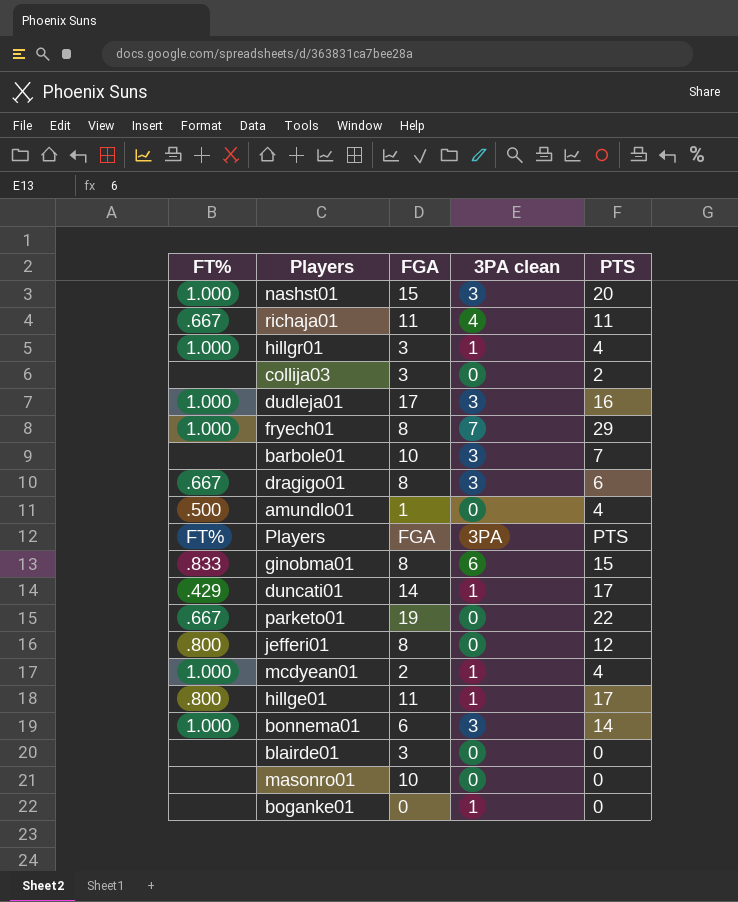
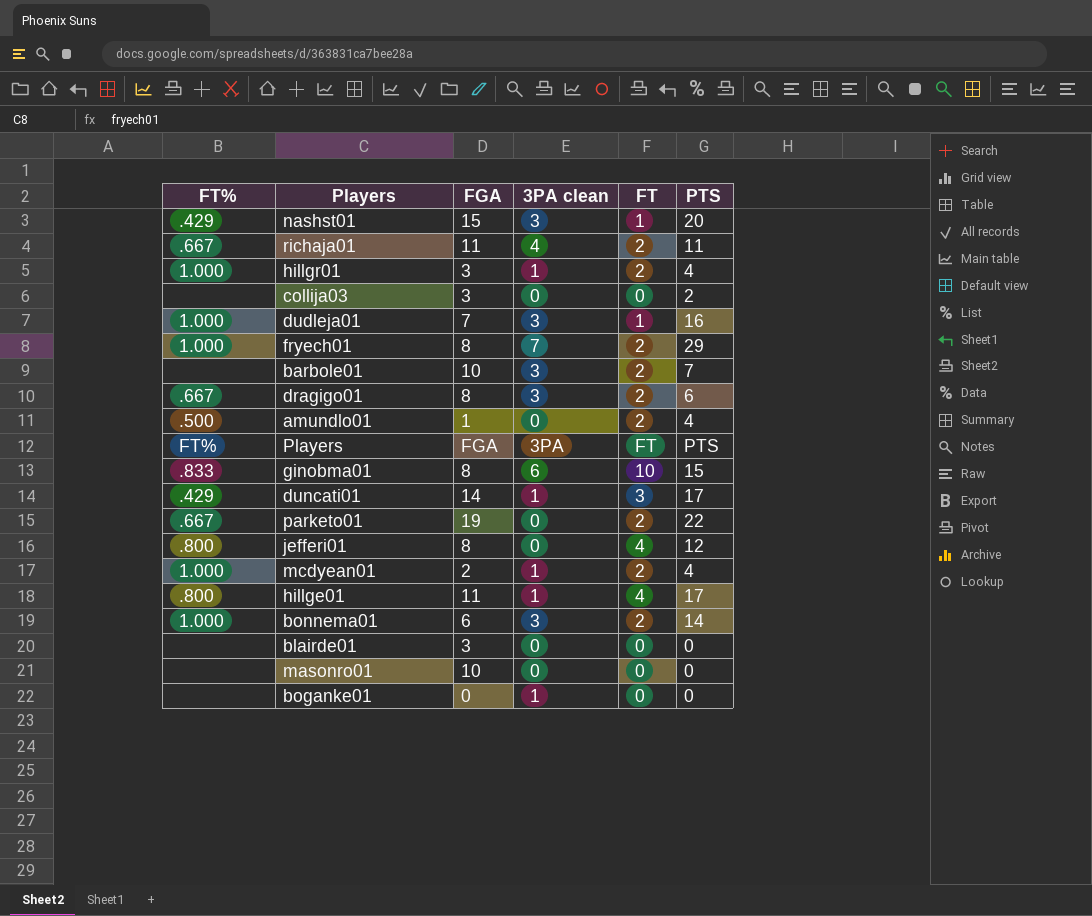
column FT | position: none -> 5
nashst01 | FT%: 1.000 -> .429
dudleja01 | FGA: 17 -> 7

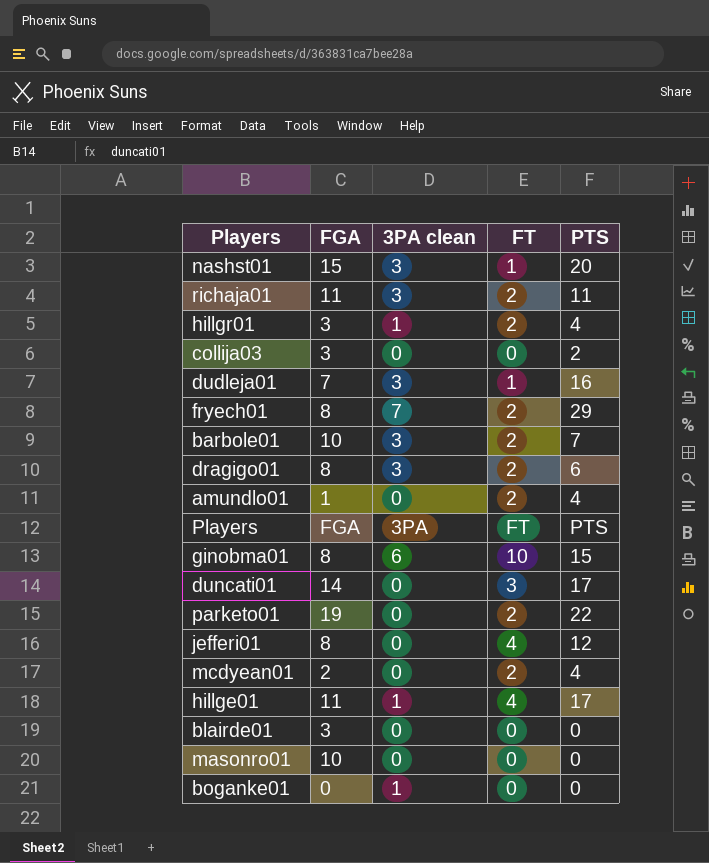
column FT% | position: 1 -> none
row bonnema01: 1.000 | 6 | 3 | 2 | 14 -> none
richaja01 | 3PA clean: 4 -> 3
duncati01 | 3PA clean: 1 -> 0
mcdyean01 | 3PA clean: 1 -> 0

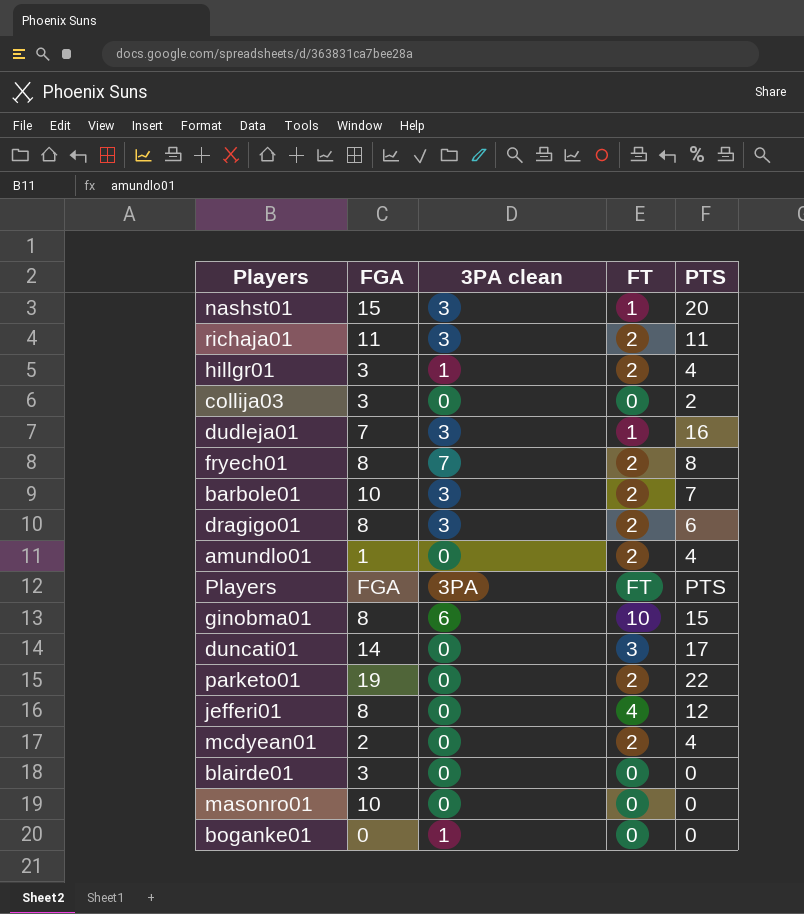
row hillge01: 11 | 1 | 4 | 17 -> none
fryech01 | PTS: 29 -> 8

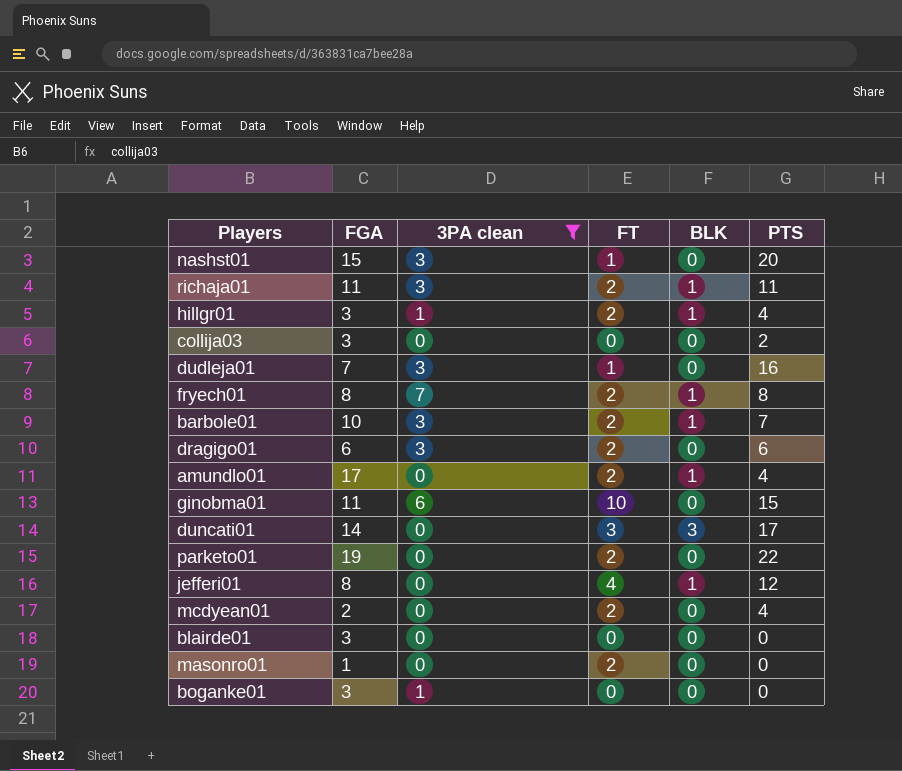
filter: none -> 3PA clean != 3PA
column BLK | position: none -> 5
dragigo01 | FGA: 8 -> 6
amundlo01 | FGA: 1 -> 17
ginobma01 | FGA: 8 -> 11
masonro01 | FGA: 10 -> 1
masonro01 | FT: 0 -> 2
boganke01 | FGA: 0 -> 3

